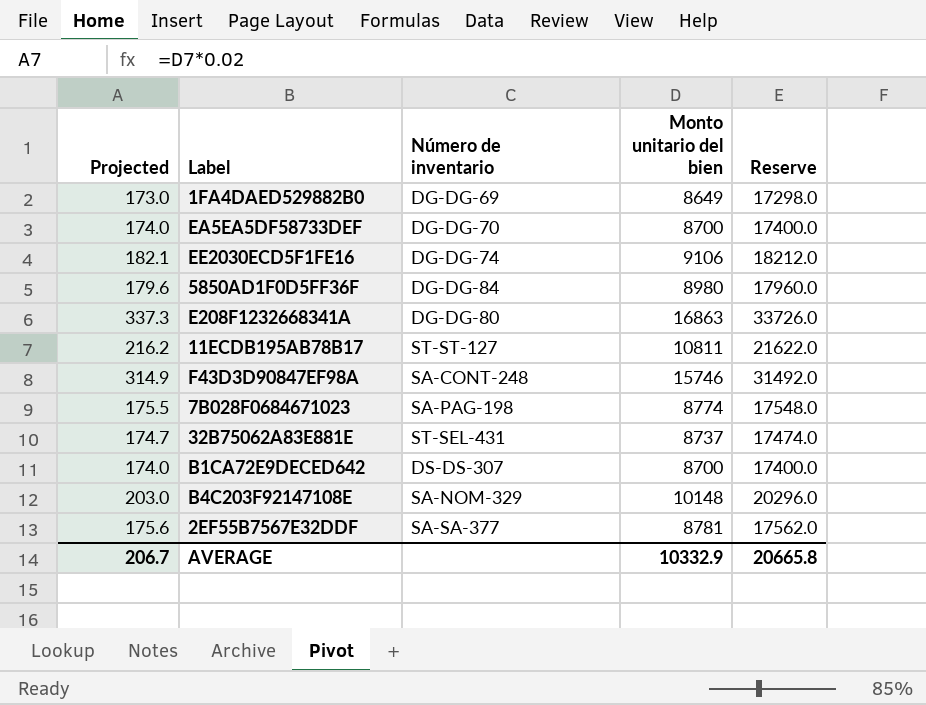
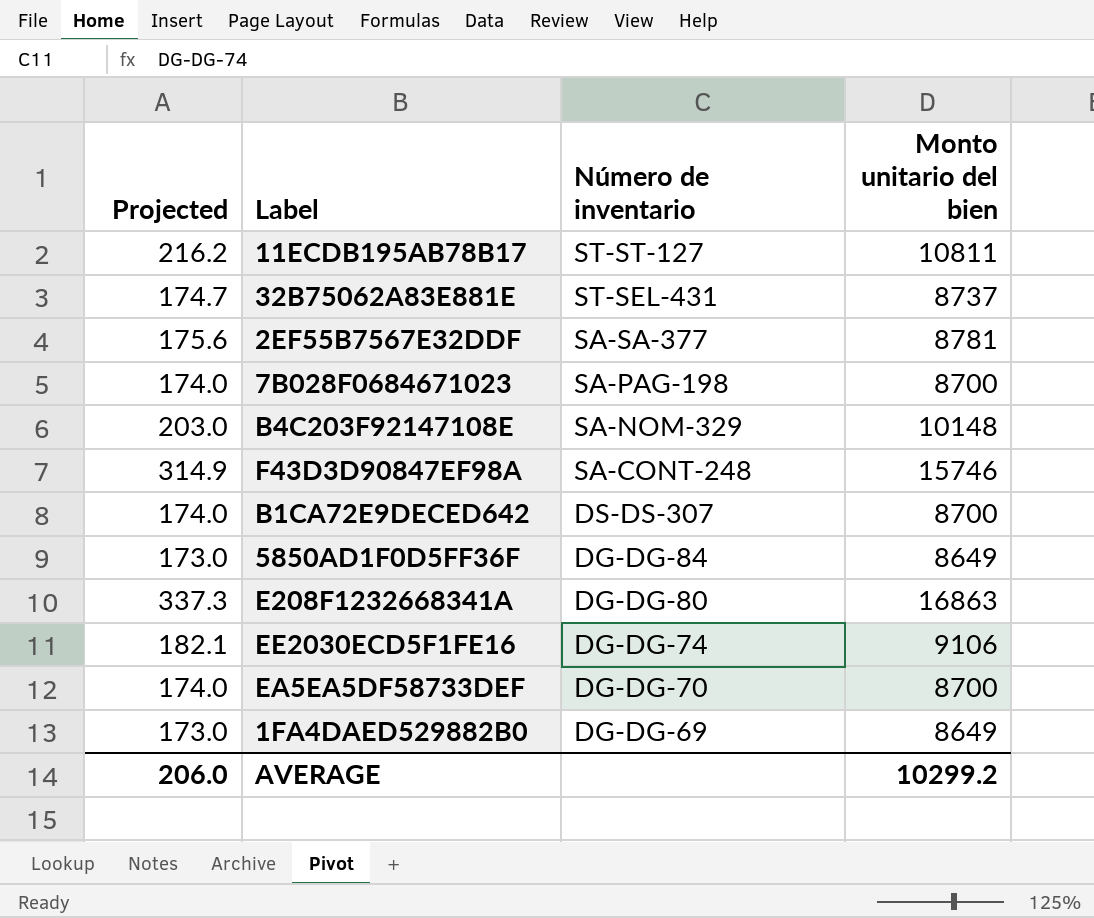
row order: none -> Número de inventario descending
column Reserve | formula: [Monto unitario del bien] * 2 -> none
7B028F0684671023 | Projected: 175.5 -> 174.0
7B028F0684671023 | Monto unitario del bien: 8774 -> 8700
5850AD1F0D5FF36F | Projected: 179.6 -> 173.0
5850AD1F0D5FF36F | Monto unitario del bien: 8980 -> 8649
AVERAGE | Projected: 206.7 -> 206.0
AVERAGE | Monto unitario del bien: 10332.9 -> 10299.2

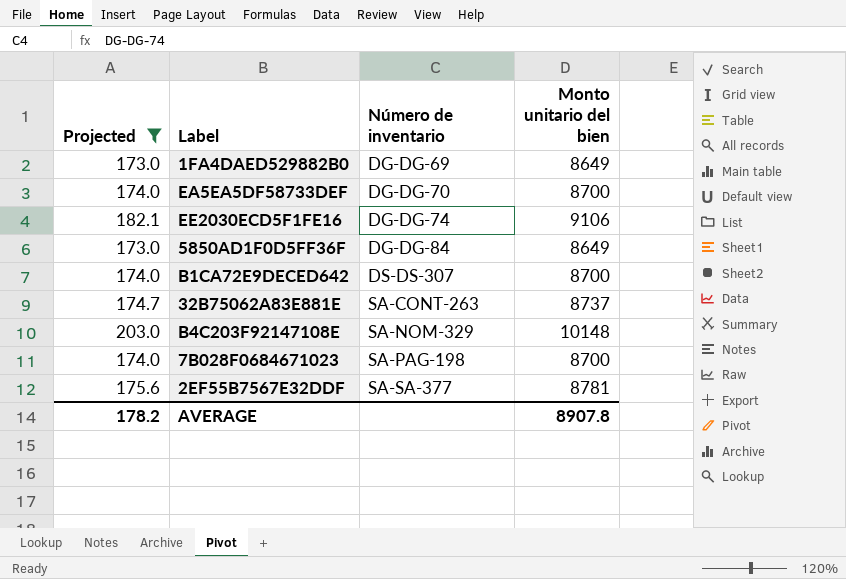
filter: none -> Projected <= 203.0
row order: Número de inventario descending -> Número de inventario ascending
32B75062A83E881E | Número de inventario: ST-SEL-431 -> SA-CONT-263
AVERAGE | Projected: 206.0 -> 178.2
AVERAGE | Monto unitario del bien: 10299.2 -> 8907.8

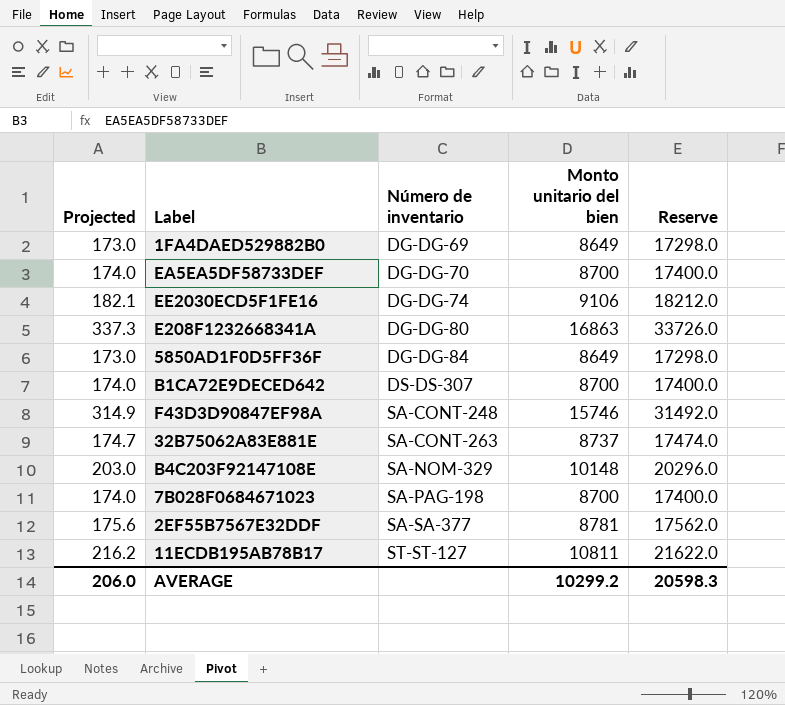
filter: Projected <= 203.0 -> none
column Reserve | formula: none -> [Monto unitario del bien] * 2
AVERAGE | Projected: 178.2 -> 206.0
AVERAGE | Monto unitario del bien: 8907.8 -> 10299.2

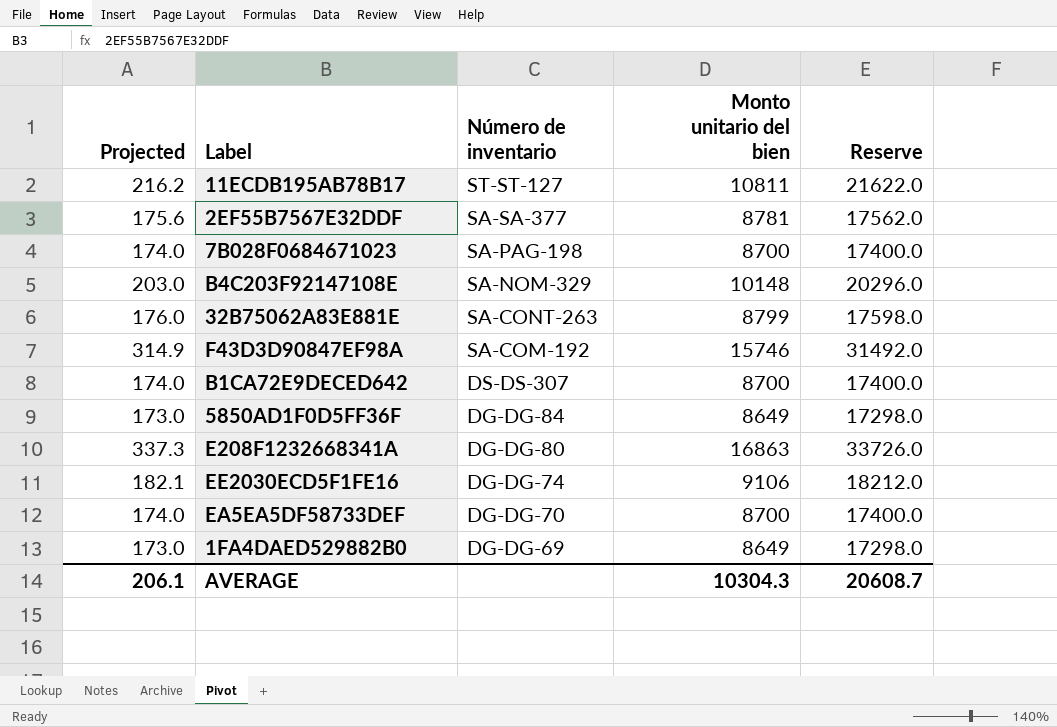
row order: Número de inventario ascending -> Número de inventario descending
32B75062A83E881E | Projected: 174.7 -> 176.0
32B75062A83E881E | Monto unitario del bien: 8737 -> 8799
32B75062A83E881E | Reserve: 17474.0 -> 17598.0
F43D3D90847EF98A | Número de inventario: SA-CONT-248 -> SA-COM-192
AVERAGE | Projected: 206.0 -> 206.1
AVERAGE | Monto unitario del bien: 10299.2 -> 10304.3
AVERAGE | Reserve: 20598.3 -> 20608.7

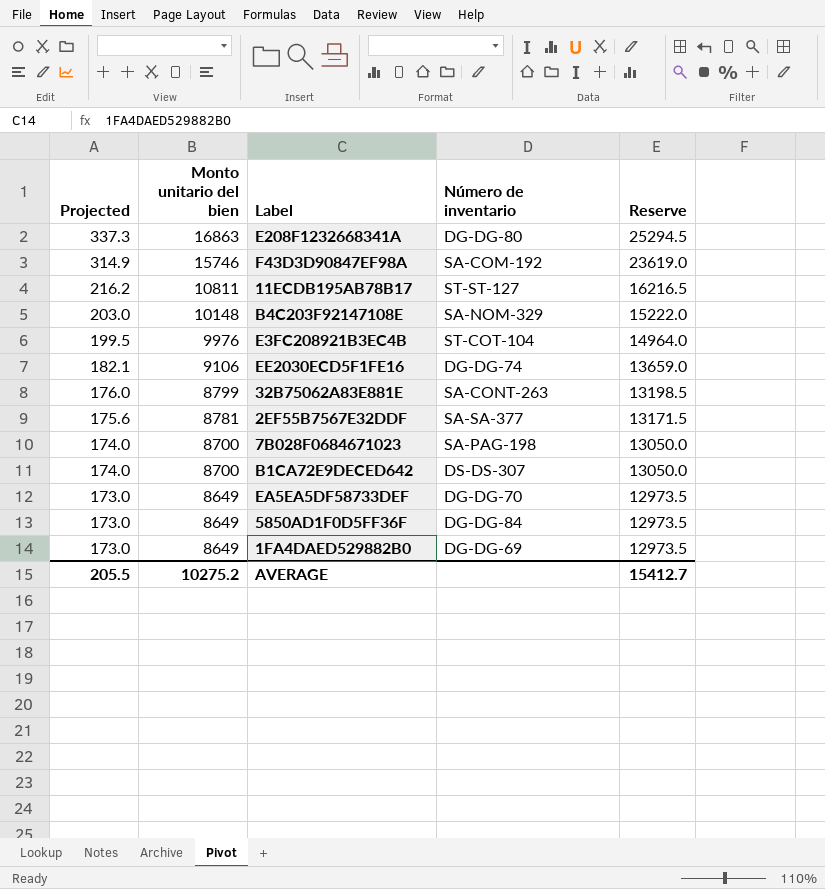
row order: Número de inventario descending -> Projected descending
column Monto unitario del bien | position: 4 -> 2
column Reserve | formula: [Monto unitario del bien] * 2 -> [Monto unitario del bien] * 1.5
row E3FC208921B3EC4B: none -> 199.5 | 9976 | ST-COT-104 | 14964.0
EA5EA5DF58733DEF | Projected: 174.0 -> 173.0
EA5EA5DF58733DEF | Monto unitario del bien: 8700 -> 8649
AVERAGE | Projected: 206.1 -> 205.5
AVERAGE | Monto unitario del bien: 10304.3 -> 10275.2
AVERAGE | Reserve: 20608.7 -> 15412.7

